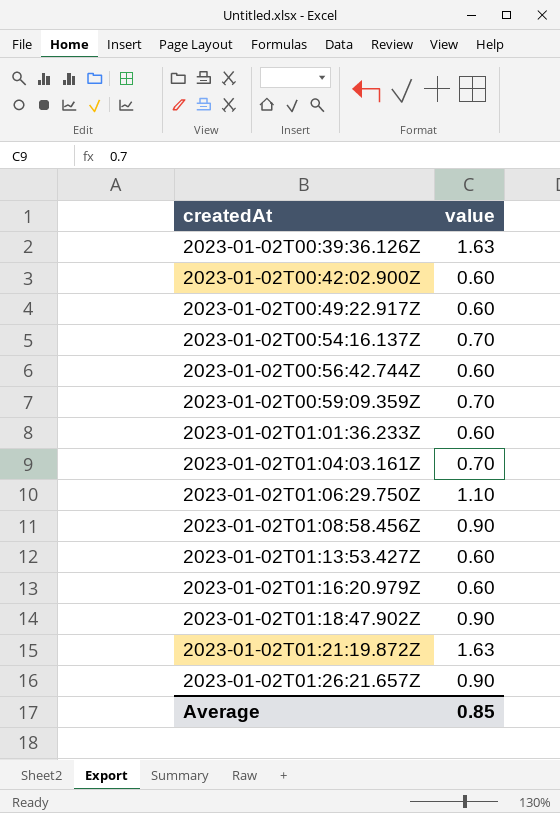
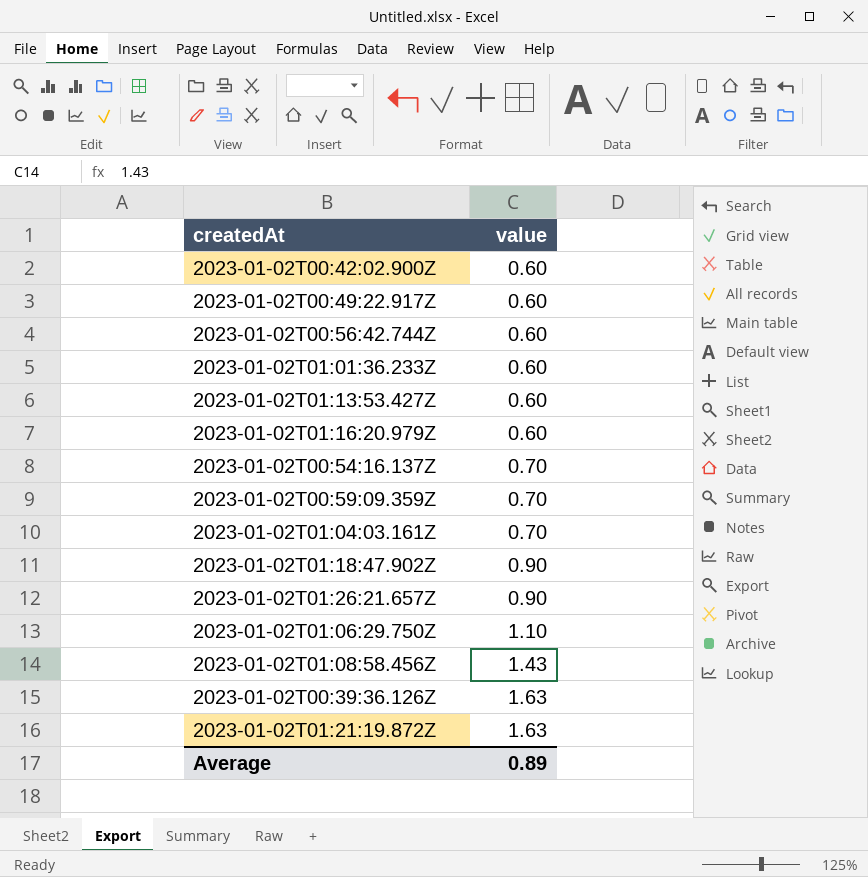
row order: createdAt ascending -> value ascending
2023-01-02T01:08:58.456Z | value: 0.90 -> 1.43
Average | value: 0.85 -> 0.89

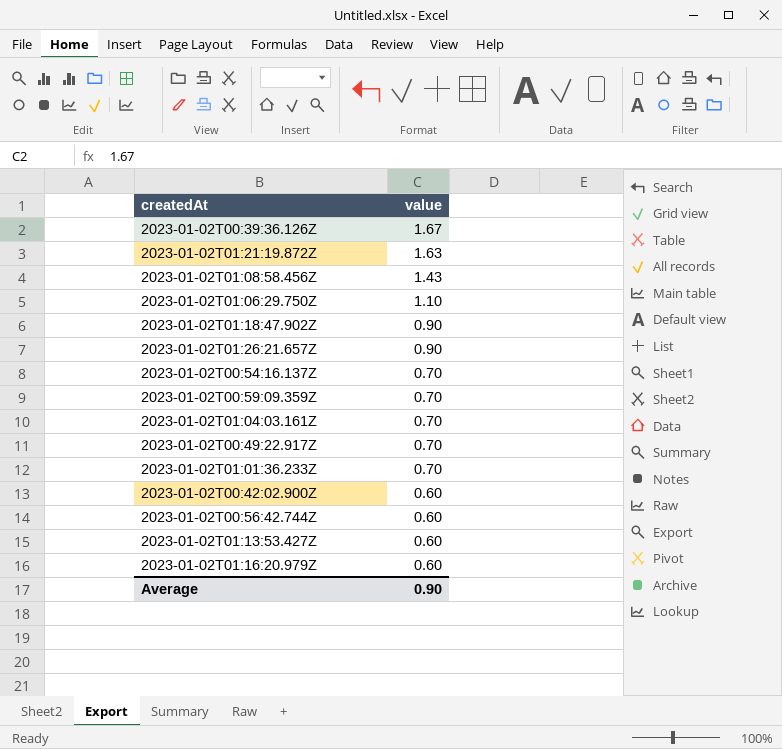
row order: value ascending -> value descending
2023-01-02T00:39:36.126Z | value: 1.63 -> 1.67
2023-01-02T00:49:22.917Z | value: 0.60 -> 0.70
2023-01-02T01:01:36.233Z | value: 0.60 -> 0.70
Average | value: 0.89 -> 0.90

